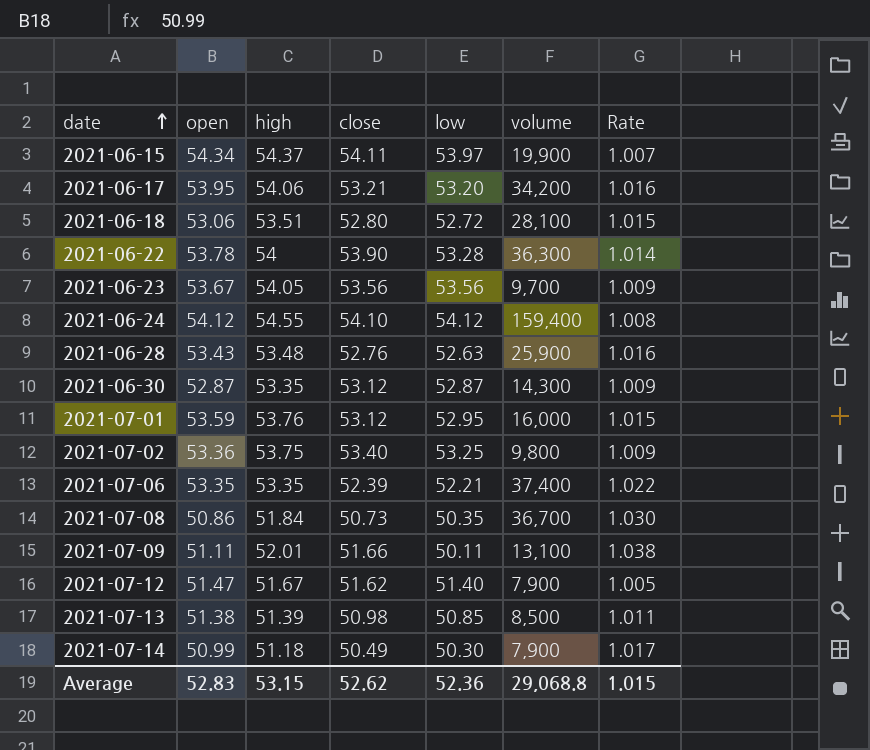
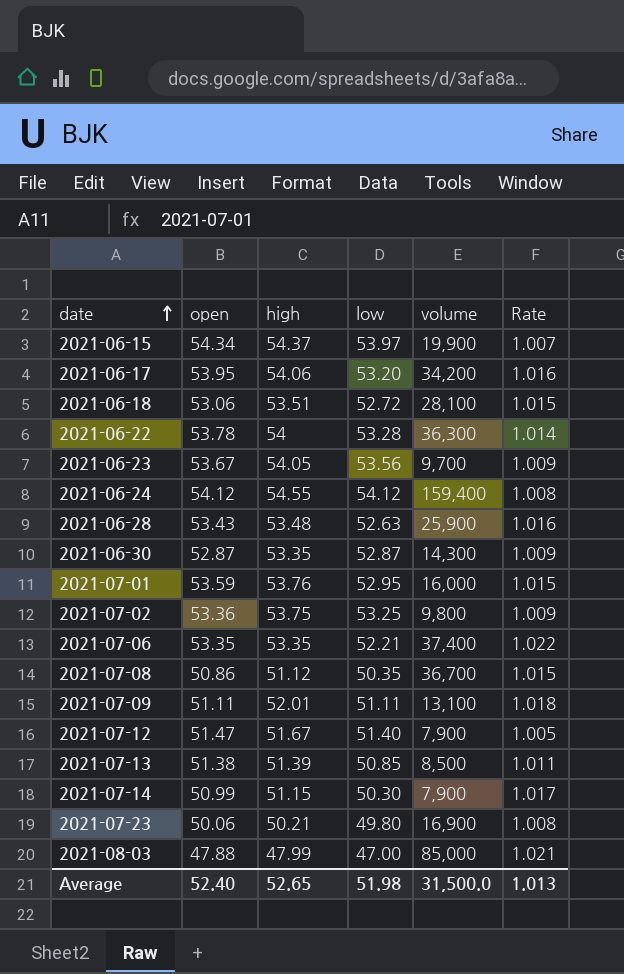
column close | position: 4 -> none
2021-07-08 | high: 51.84 -> 51.12
2021-07-08 | Rate: 1.030 -> 1.015
2021-07-09 | low: 50.11 -> 51.11
2021-07-09 | Rate: 1.038 -> 1.018
2021-07-14 | high: 51.18 -> 51.15
row 2021-07-23: none -> 50.06 | 50.21 | 49.80 | 16,900 | 1.008
row 2021-08-03: none -> 47.88 | 47.99 | 47.00 | 85,000 | 1.021
Average | open: 52.83 -> 52.40
Average | high: 53.15 -> 52.65
Average | low: 52.36 -> 51.98
Average | volume: 29,068.8 -> 31,500.0
Average | Rate: 1.015 -> 1.013

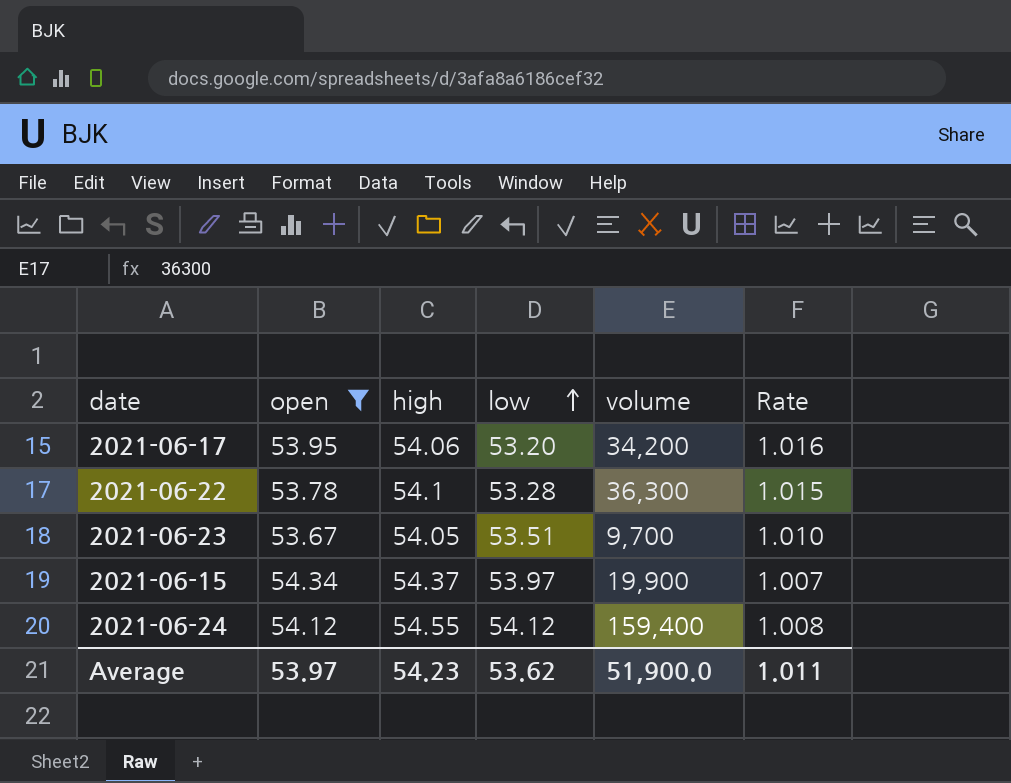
filter: none -> open >= 53.67
row order: date ascending -> low ascending
2021-06-22 | high: 54 -> 54.1
2021-06-22 | Rate: 1.014 -> 1.015
2021-06-23 | low: 53.56 -> 53.51
2021-06-23 | Rate: 1.009 -> 1.010
Average | open: 52.40 -> 53.97
Average | high: 52.65 -> 54.23
Average | low: 51.98 -> 53.62
Average | volume: 31,500.0 -> 51,900.0
Average | Rate: 1.013 -> 1.011

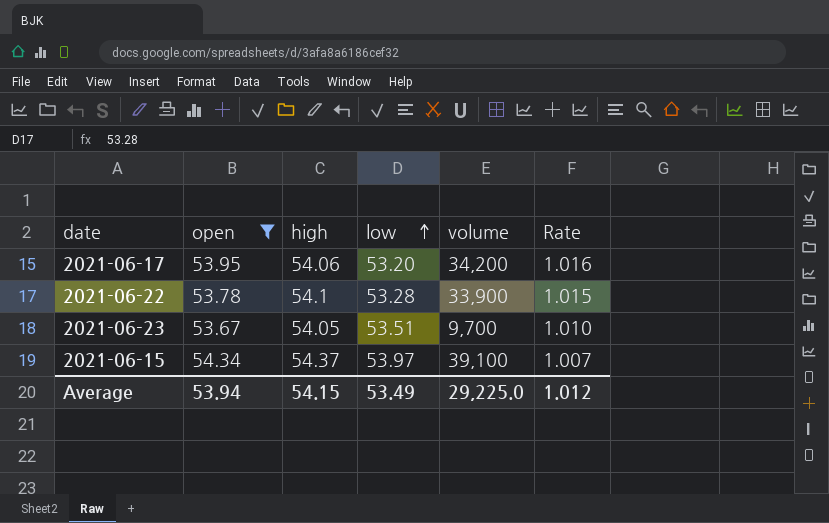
row 2021-06-24: 54.12 | 54.55 | 54.12 | 159,400 | 1.008 -> none
2021-06-22 | volume: 36,300 -> 33,900
2021-06-15 | volume: 19,900 -> 39,100
Average | open: 53.97 -> 53.94
Average | high: 54.23 -> 54.15
Average | low: 53.62 -> 53.49
Average | volume: 51,900.0 -> 29,225.0
Average | Rate: 1.011 -> 1.012

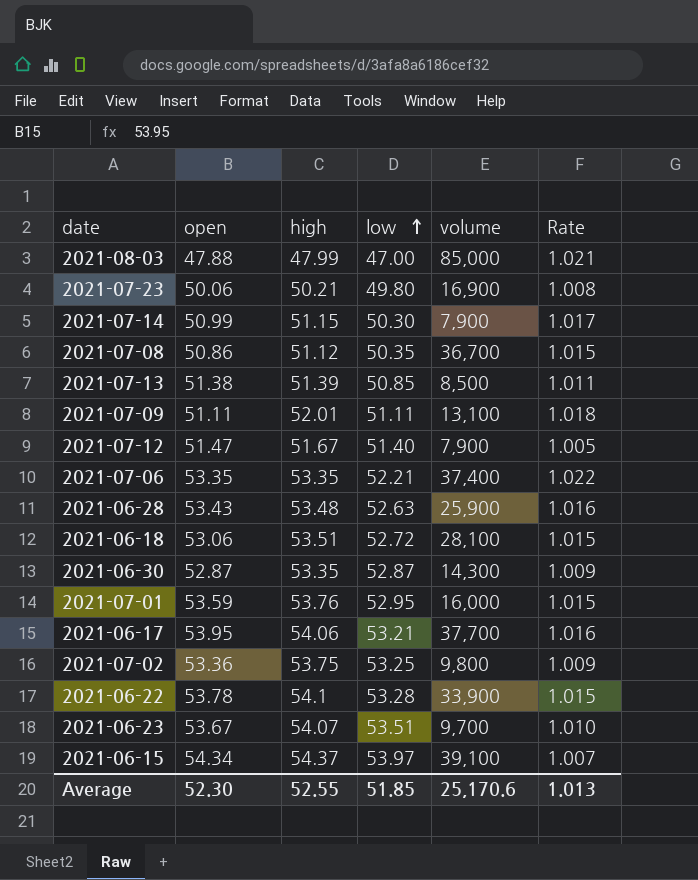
filter: open >= 53.67 -> none
2021-06-17 | low: 53.20 -> 53.21
2021-06-17 | volume: 34,200 -> 37,700
2021-06-23 | high: 54.05 -> 54.07
Average | open: 53.94 -> 52.30
Average | high: 54.15 -> 52.55
Average | low: 53.49 -> 51.85
Average | volume: 29,225.0 -> 25,170.6
Average | Rate: 1.012 -> 1.013

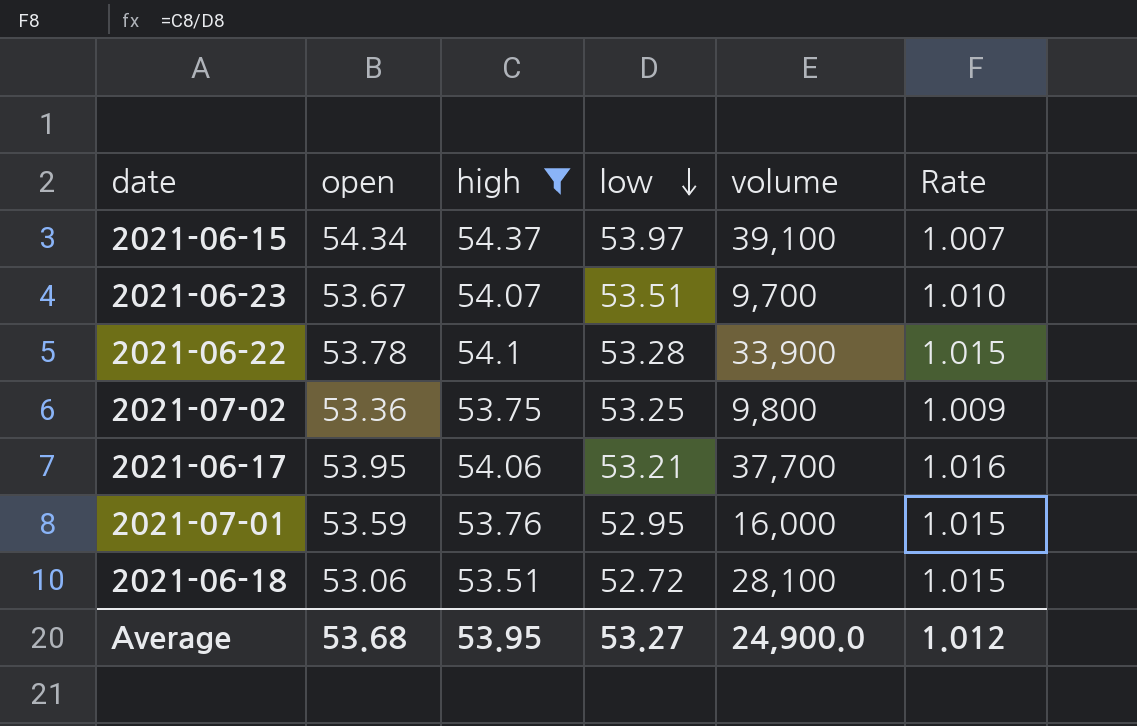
filter: none -> high >= 53.51
row order: low ascending -> low descending
Average | open: 52.30 -> 53.68
Average | high: 52.55 -> 53.95
Average | low: 51.85 -> 53.27
Average | volume: 25,170.6 -> 24,900.0
Average | Rate: 1.013 -> 1.012

